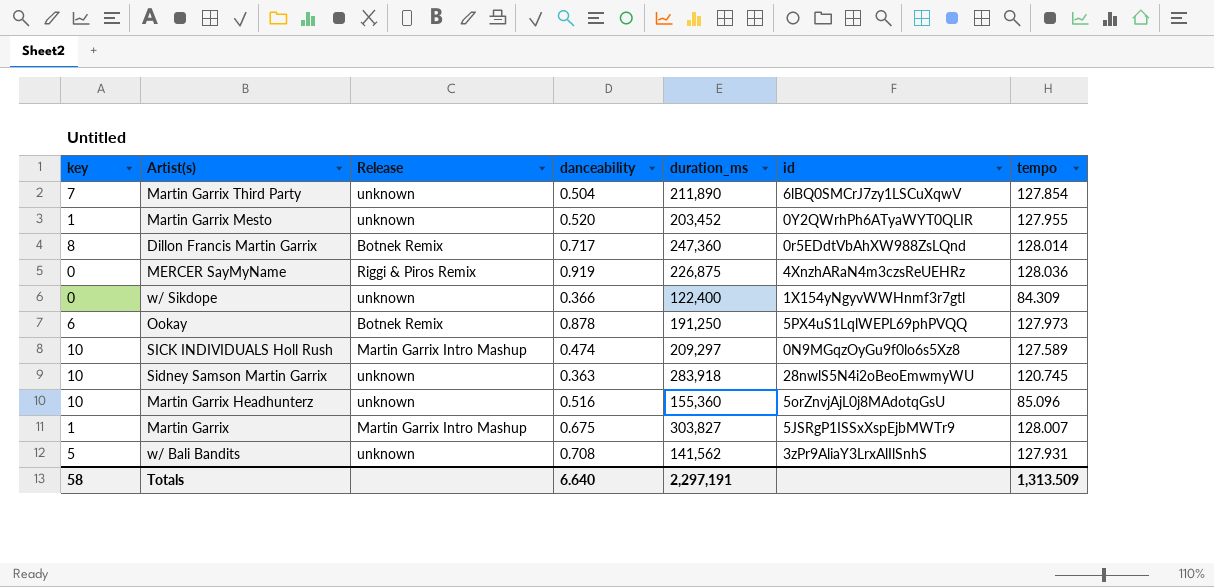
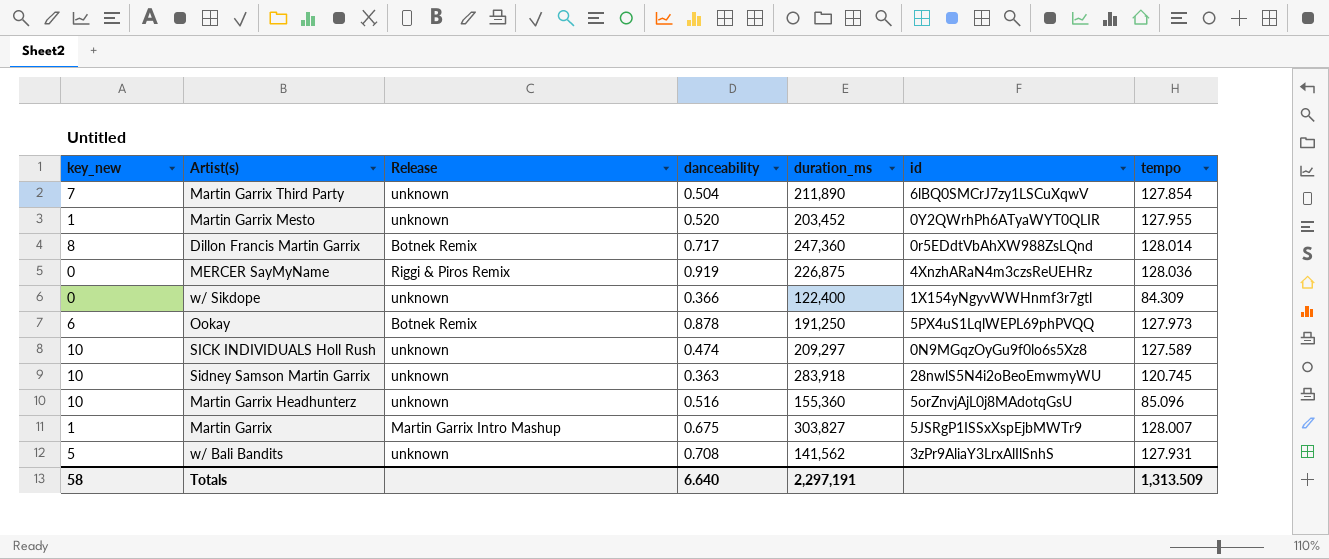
column name: key -> key_new
SICK INDIVIDUALS Holl Rush | Release: Martin Garrix Intro Mashup -> unknown

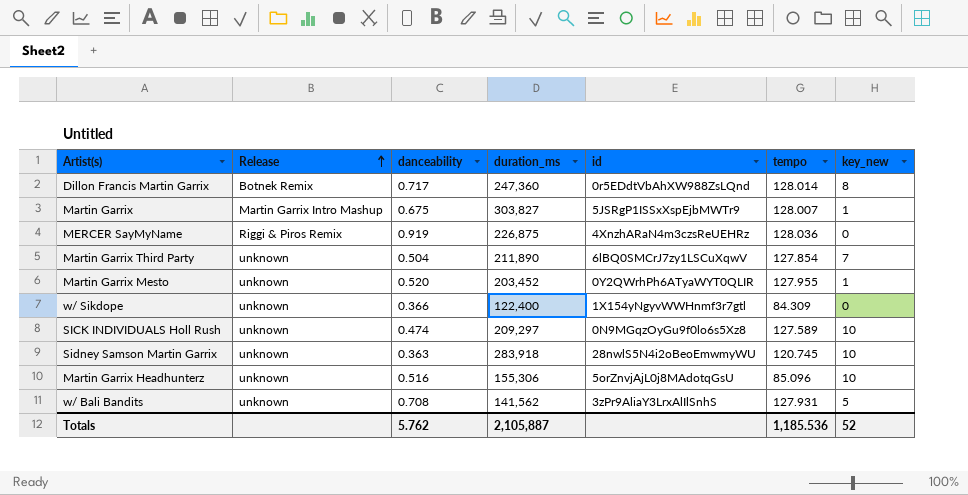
row order: none -> Release ascending
column key_new | position: 1 -> 7
row Ookay: 6 | Botnek Remix | 0.878 | 191,250 | 5PX4uS1LqlWEPL69phPVQQ | 127.973 -> none
Martin Garrix Headhunterz | duration_ms: 155,360 -> 155,306
Totals | danceability: 6.640 -> 5.762
Totals | duration_ms: 2,297,191 -> 2,105,887
Totals | tempo: 1,313.509 -> 1,185.536
Totals | key_new: 58 -> 52

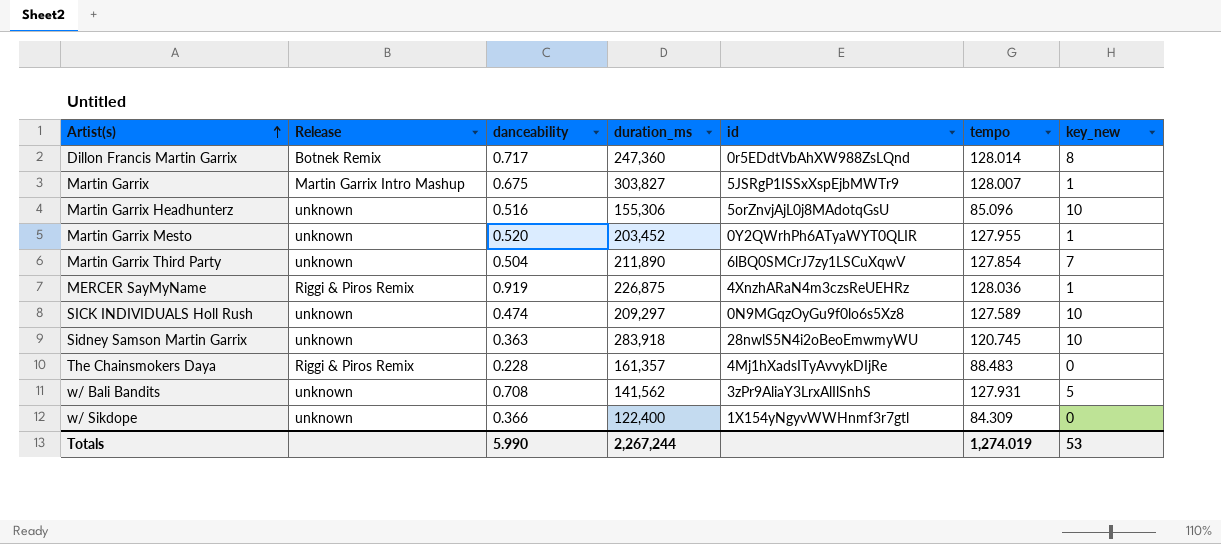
row order: Release ascending -> Artist(s) ascending
MERCER SayMyName | key_new: 0 -> 1
row The Chainsmokers Daya: none -> Riggi & Piros Remix | 0.228 | 161,357 | 4Mj1hXadsITyAvvykDIjRe | 88.483 | 0
Totals | danceability: 5.762 -> 5.990
Totals | duration_ms: 2,105,887 -> 2,267,244
Totals | tempo: 1,185.536 -> 1,274.019
Totals | key_new: 52 -> 53

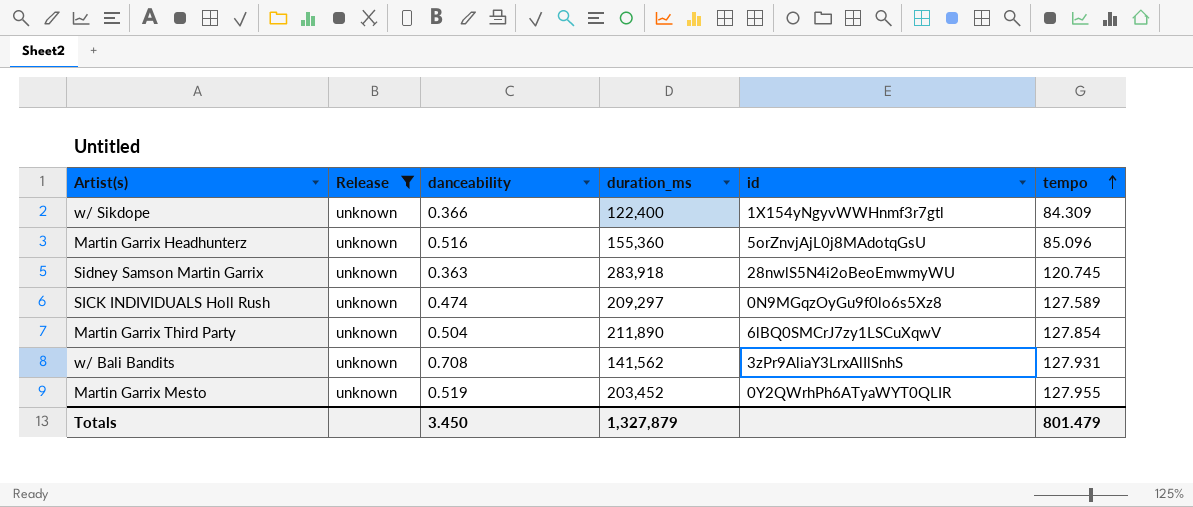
filter: none -> Release = unknown
row order: Artist(s) ascending -> tempo ascending
column key_new | position: 7 -> none
Martin Garrix Headhunterz | duration_ms: 155,306 -> 155,360
Martin Garrix Mesto | danceability: 0.520 -> 0.519
Totals | danceability: 5.990 -> 3.450
Totals | duration_ms: 2,267,244 -> 1,327,879
Totals | tempo: 1,274.019 -> 801.479

